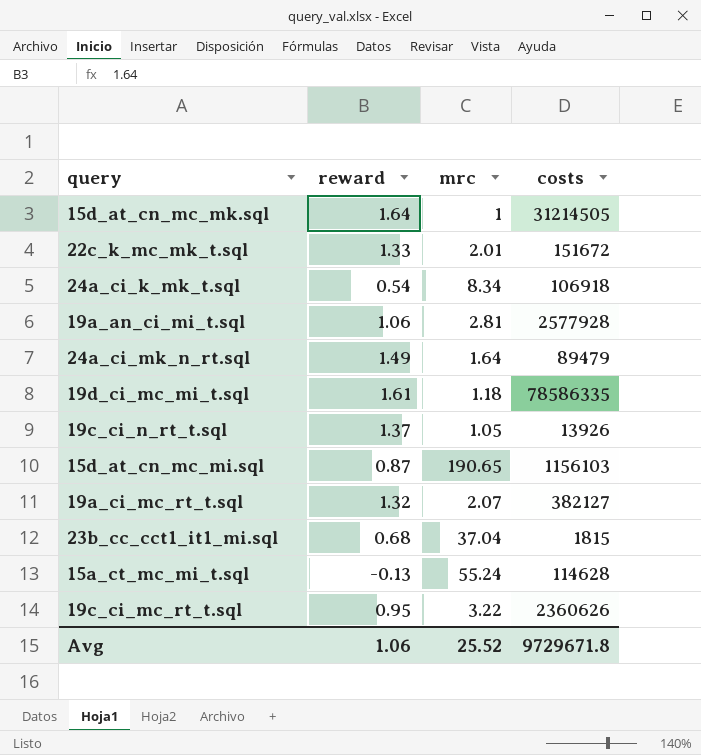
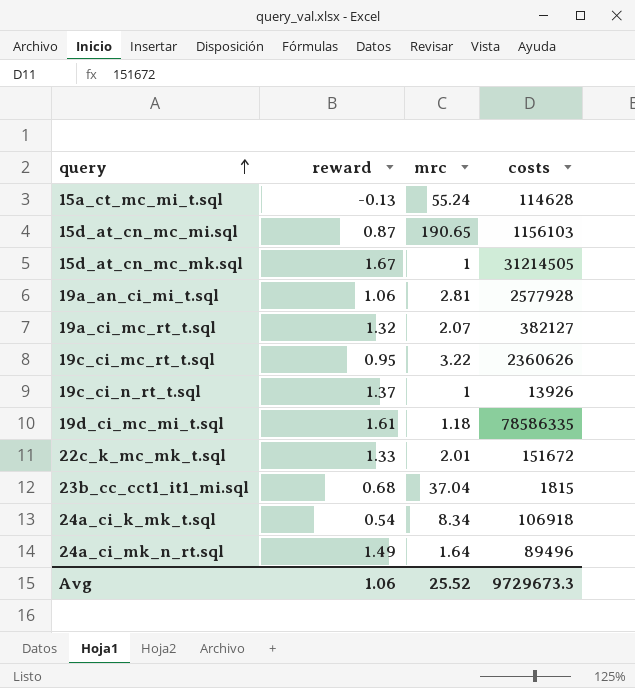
row order: none -> query ascending
15d_at_cn_mc_mk.sql | reward: 1.64 -> 1.67
19c_ci_n_rt_t.sql | mrc: 1.05 -> 1
24a_ci_mk_n_rt.sql | costs: 89479 -> 89496
Avg | costs: 9729671.8 -> 9729673.3

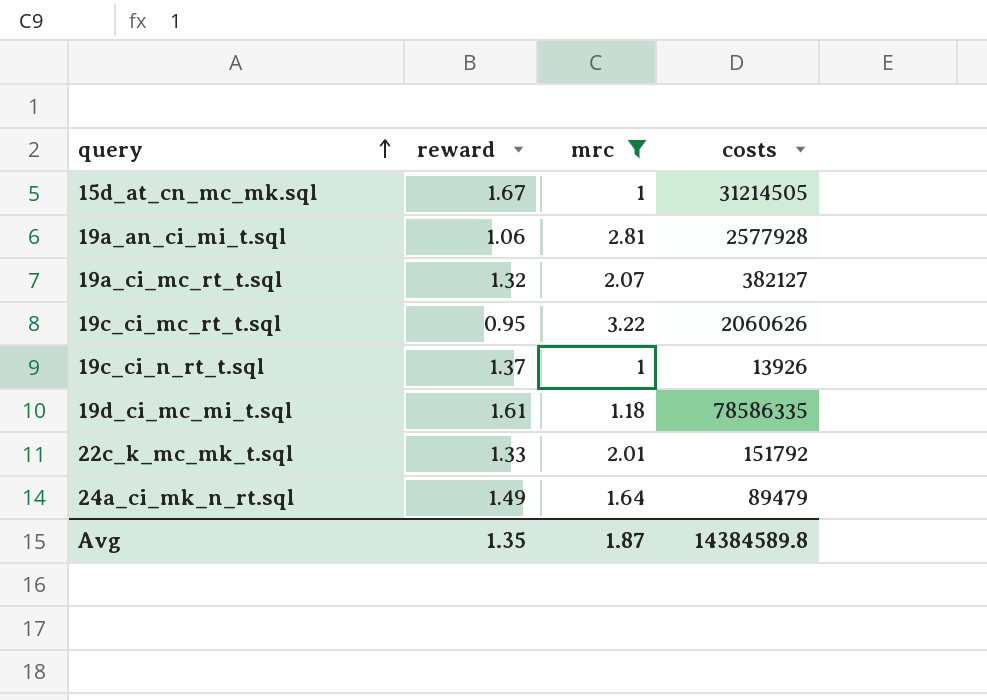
filter: none -> mrc <= 3.22
19c_ci_mc_rt_t.sql | costs: 2360626 -> 2060626
22c_k_mc_mk_t.sql | costs: 151672 -> 151792
24a_ci_mk_n_rt.sql | costs: 89496 -> 89479
Avg | reward: 1.06 -> 1.35
Avg | mrc: 25.52 -> 1.87
Avg | costs: 9729673.3 -> 14384589.8

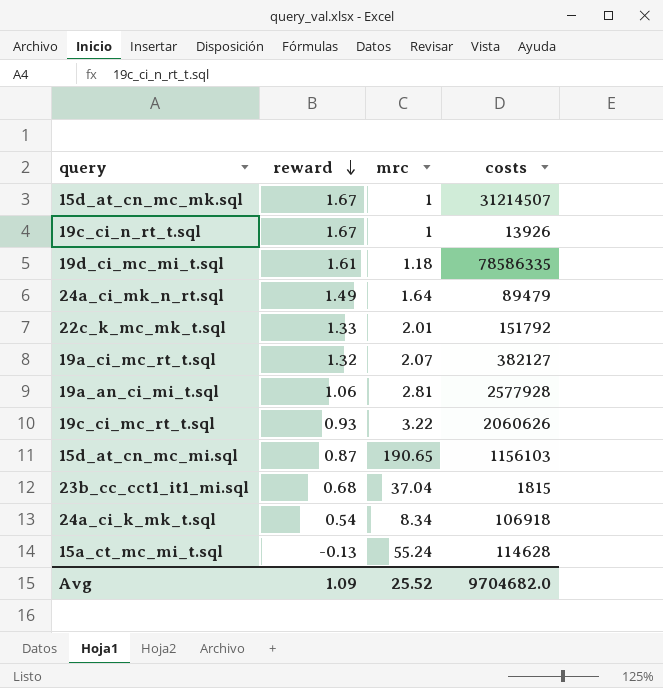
filter: mrc <= 3.22 -> none
row order: query ascending -> reward descending
15d_at_cn_mc_mk.sql | costs: 31214505 -> 31214507
19c_ci_n_rt_t.sql | reward: 1.37 -> 1.67
19c_ci_mc_rt_t.sql | reward: 0.95 -> 0.93
Avg | reward: 1.35 -> 1.09
Avg | mrc: 1.87 -> 25.52
Avg | costs: 14384589.8 -> 9704682.0

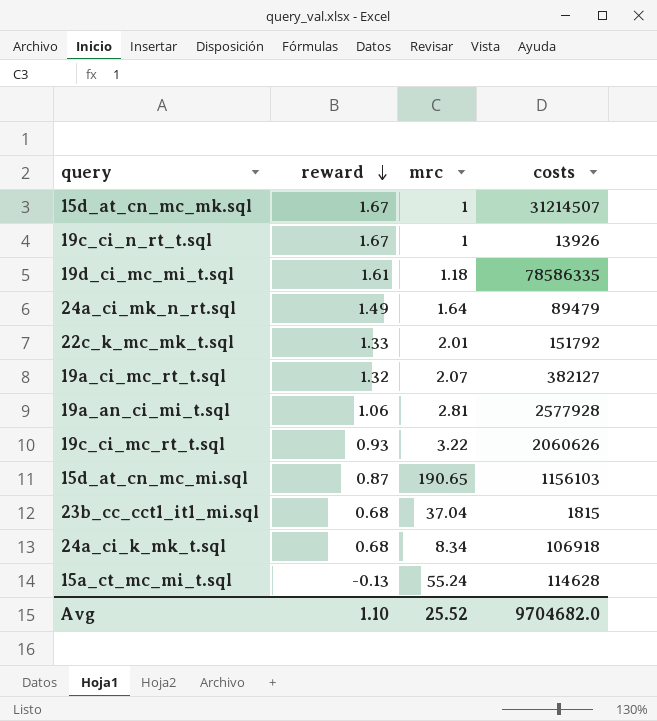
24a_ci_k_mk_t.sql | reward: 0.54 -> 0.68
Avg | reward: 1.09 -> 1.10

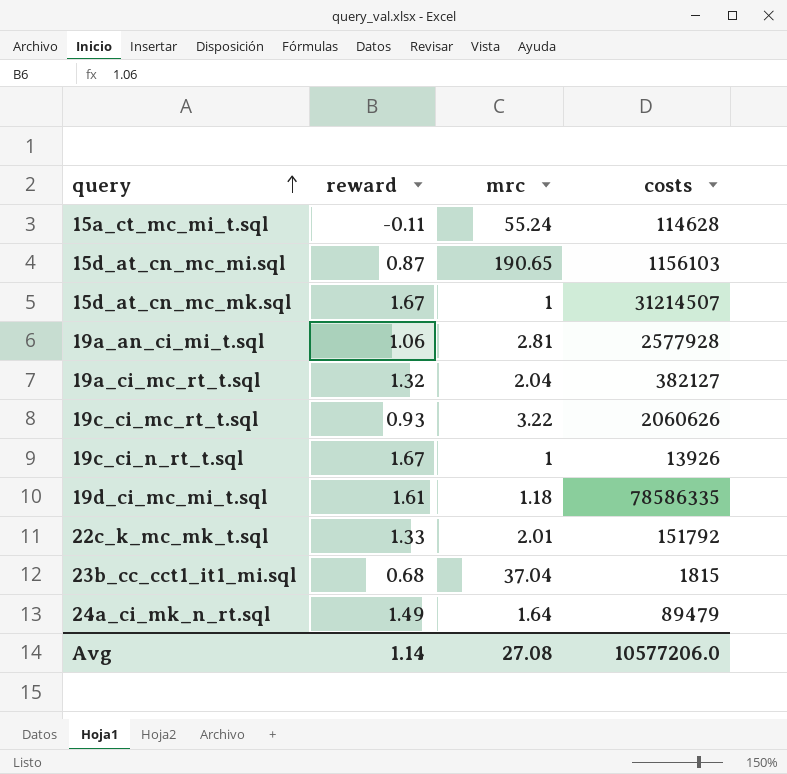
row order: reward descending -> query ascending
row 24a_ci_k_mk_t.sql: 0.68 | 8.34 | 106918 -> none
15a_ct_mc_mi_t.sql | reward: -0.13 -> -0.11
19a_ci_mc_rt_t.sql | mrc: 2.07 -> 2.04
Avg | reward: 1.10 -> 1.14
Avg | mrc: 25.52 -> 27.08
Avg | costs: 9704682.0 -> 10577206.0

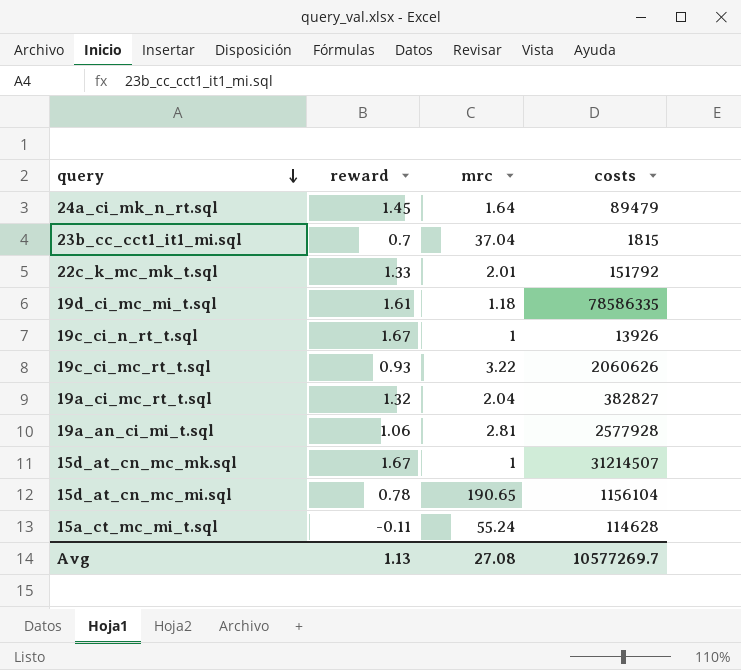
row order: query ascending -> query descending
24a_ci_mk_n_rt.sql | reward: 1.49 -> 1.45
23b_cc_cct1_it1_mi.sql | reward: 0.68 -> 0.7
19a_ci_mc_rt_t.sql | costs: 382127 -> 382827
15d_at_cn_mc_mi.sql | reward: 0.87 -> 0.78
15d_at_cn_mc_mi.sql | costs: 1156103 -> 1156104
Avg | reward: 1.14 -> 1.13
Avg | costs: 10577206.0 -> 10577269.7

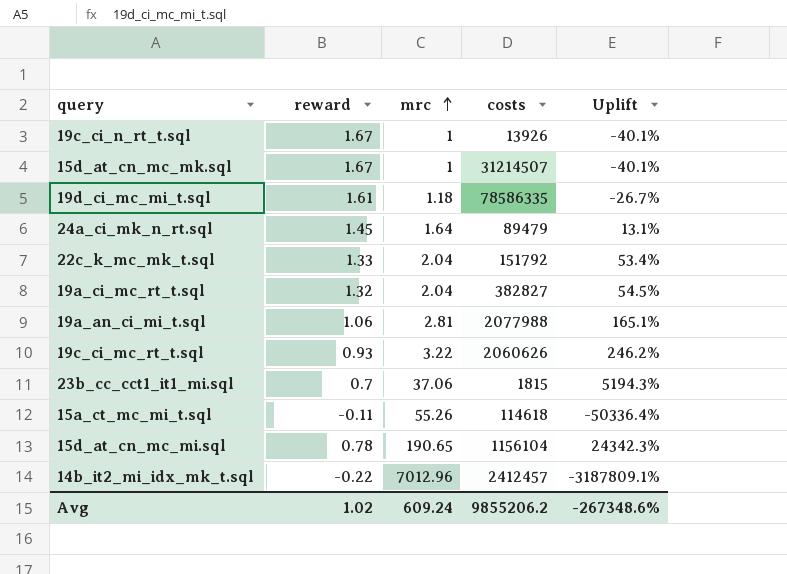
row order: query descending -> mrc ascending
column Uplift | formula: none -> ([mrc] - [reward]) / [reward]
22c_k_mc_mk_t.sql | mrc: 2.01 -> 2.04
19a_an_ci_mi_t.sql | costs: 2577928 -> 2077988
23b_cc_cct1_it1_mi.sql | mrc: 37.04 -> 37.06
15a_ct_mc_mi_t.sql | mrc: 55.24 -> 55.26
15a_ct_mc_mi_t.sql | costs: 114628 -> 114618
row 14b_it2_mi_idx_mk_t.sql: none -> -0.22 | 7012.96 | 2412457 | -3187809.1%
Avg | reward: 1.13 -> 1.02
Avg | mrc: 27.08 -> 609.24
Avg | costs: 10577269.7 -> 9855206.2

